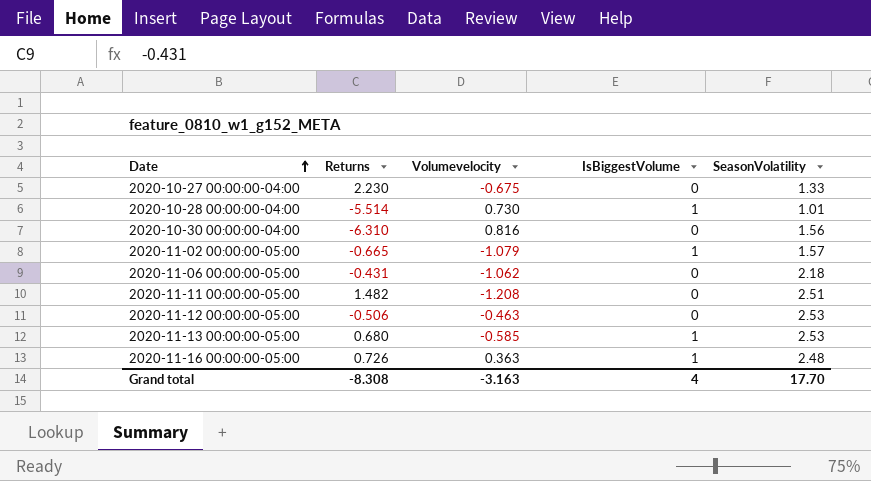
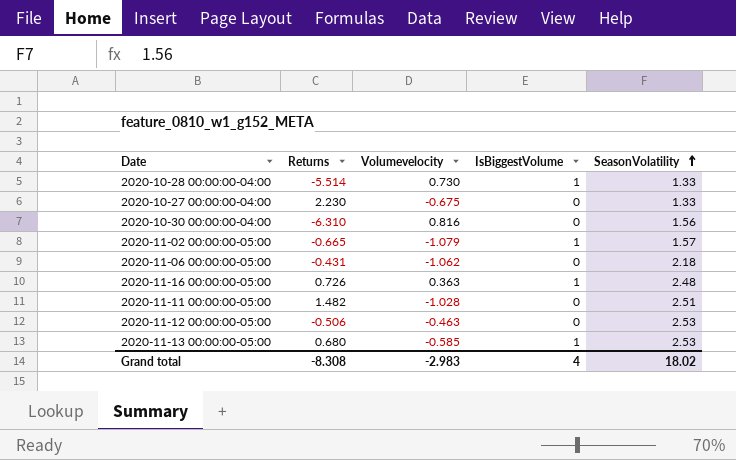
row order: Date ascending -> SeasonVolatility ascending
2020-10-28 00:00:00-04:00 | SeasonVolatility: 1.01 -> 1.33
2020-11-11 00:00:00-05:00 | Volumevelocity: -1.208 -> -1.028
Grand total | Volumevelocity: -3.163 -> -2.983
Grand total | SeasonVolatility: 17.70 -> 18.02

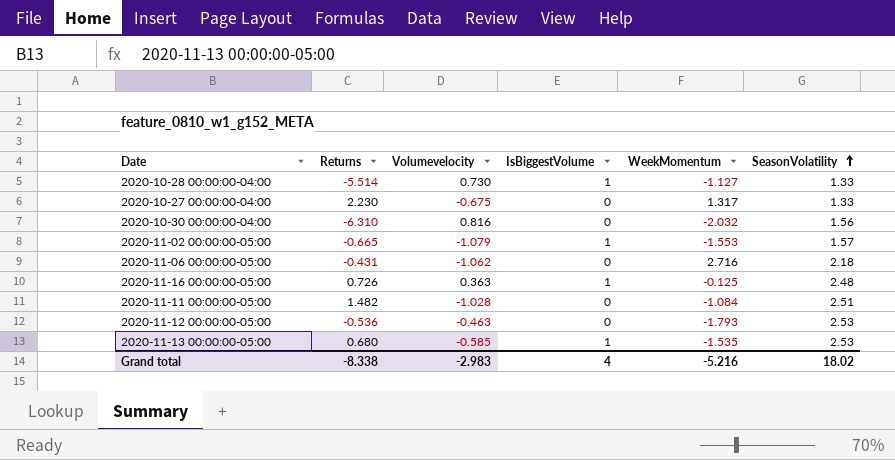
column WeekMomentum | position: none -> 5
2020-11-12 00:00:00-05:00 | Returns: -0.506 -> -0.536
Grand total | Returns: -8.308 -> -8.338

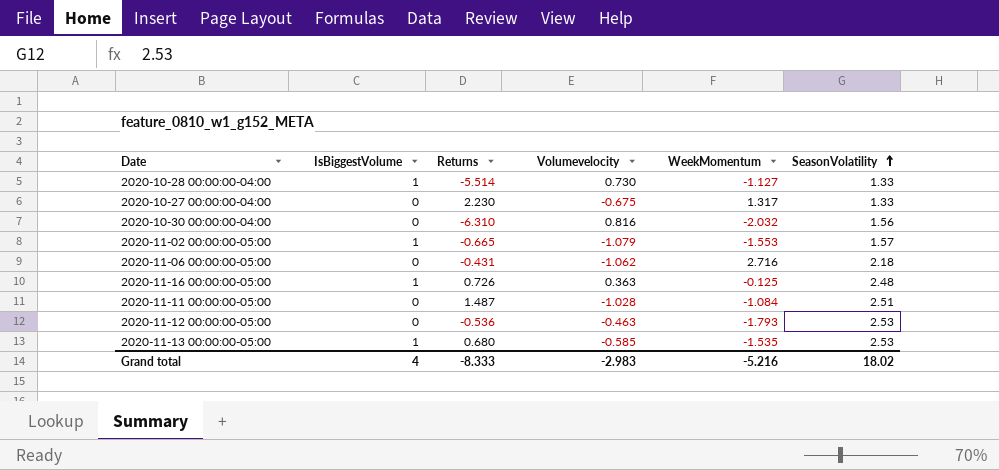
column IsBiggestVolume | position: 4 -> 2
2020-11-11 00:00:00-05:00 | Returns: 1.482 -> 1.487
Grand total | Returns: -8.338 -> -8.333

